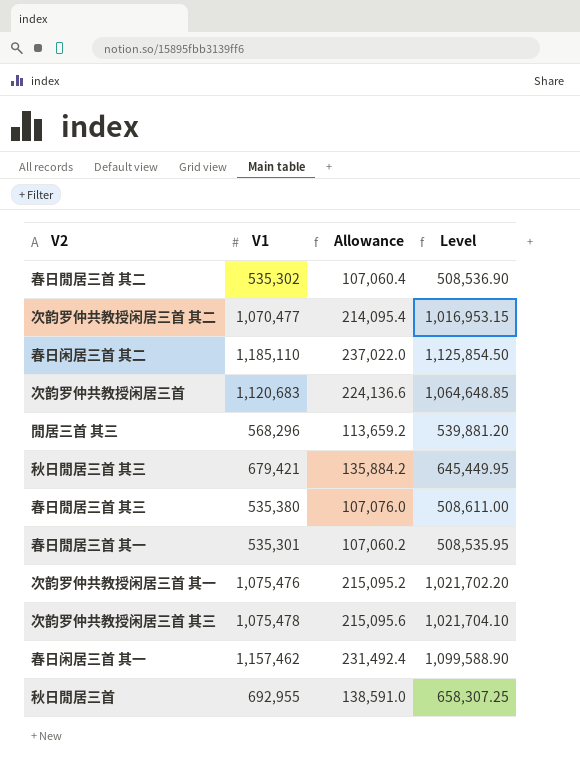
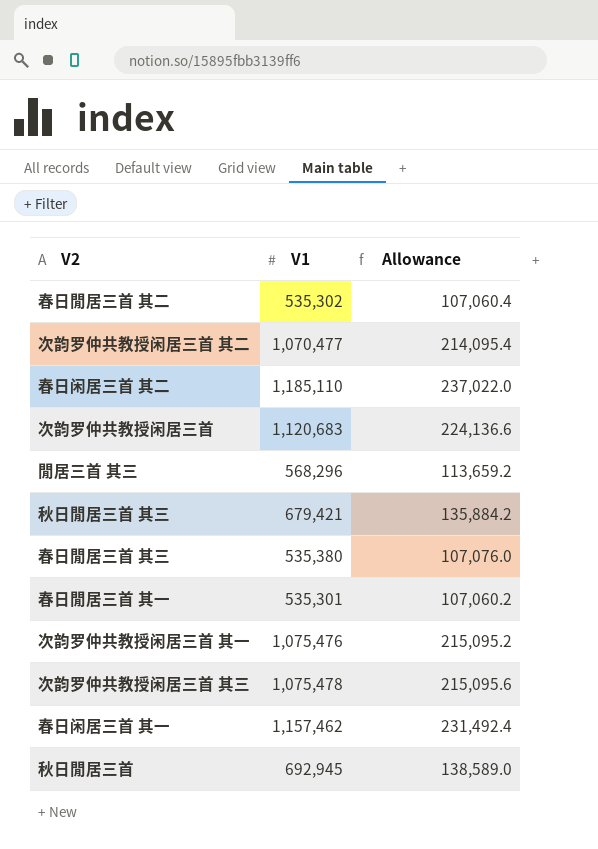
column Level | formula: [V1] * 0.95 -> none
秋日閒居三首 | V1: 692,955 -> 692,945
秋日閒居三首 | Allowance: 138,591.0 -> 138,589.0

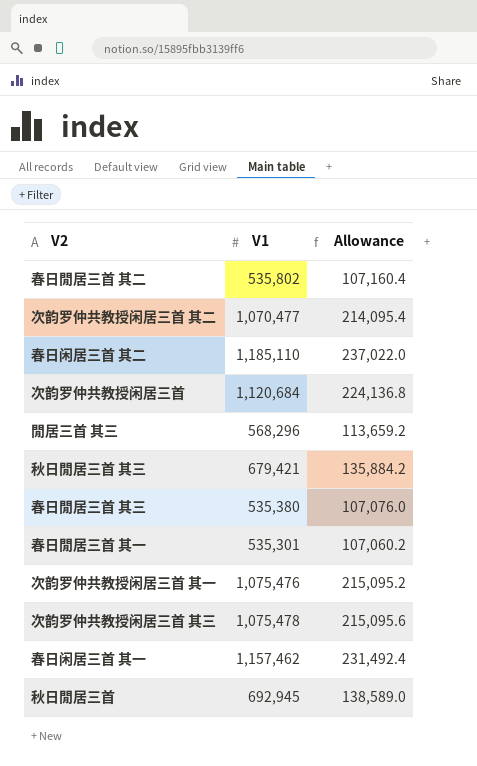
春日閒居三首 其二 | V1: 535,302 -> 535,802
春日閒居三首 其二 | Allowance: 107,060.4 -> 107,160.4
次韵罗仲共教授闲居三首 | V1: 1,120,683 -> 1,120,684
次韵罗仲共教授闲居三首 | Allowance: 224,136.6 -> 224,136.8

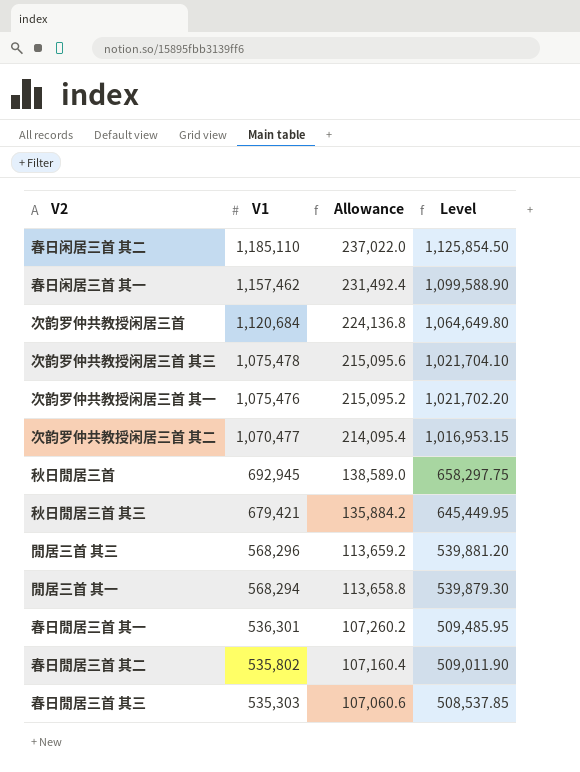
row order: none -> V1 descending
column Level | formula: none -> [V1] * 0.95
row 閒居三首 其一: none -> 568,294 | 113,658.8 | 539,879.30
春日閒居三首 其一 | V1: 535,301 -> 536,301
春日閒居三首 其一 | Allowance: 107,060.2 -> 107,260.2
春日閒居三首 其三 | V1: 535,380 -> 535,303
春日閒居三首 其三 | Allowance: 107,076.0 -> 107,060.6

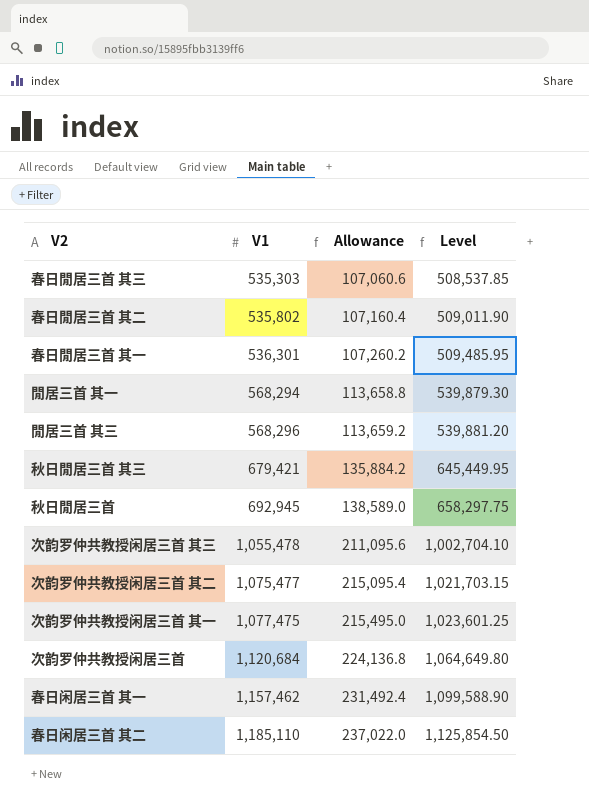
row order: V1 descending -> V1 ascending
次韵罗仲共教授闲居三首 其三 | V1: 1,075,478 -> 1,055,478
次韵罗仲共教授闲居三首 其三 | Allowance: 215,095.6 -> 211,095.6
次韵罗仲共教授闲居三首 其三 | Level: 1,021,704.10 -> 1,002,704.10
次韵罗仲共教授闲居三首 其二 | V1: 1,070,477 -> 1,075,477
次韵罗仲共教授闲居三首 其二 | Allowance: 214,095.4 -> 215,095.4
次韵罗仲共教授闲居三首 其二 | Level: 1,016,953.15 -> 1,021,703.15
次韵罗仲共教授闲居三首 其一 | V1: 1,075,476 -> 1,077,475
次韵罗仲共教授闲居三首 其一 | Allowance: 215,095.2 -> 215,495.0
次韵罗仲共教授闲居三首 其一 | Level: 1,021,702.20 -> 1,023,601.25

